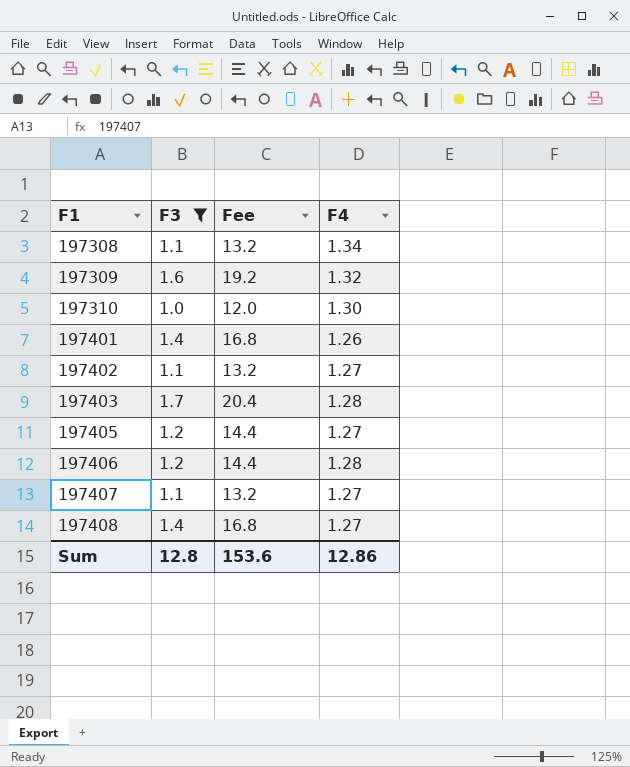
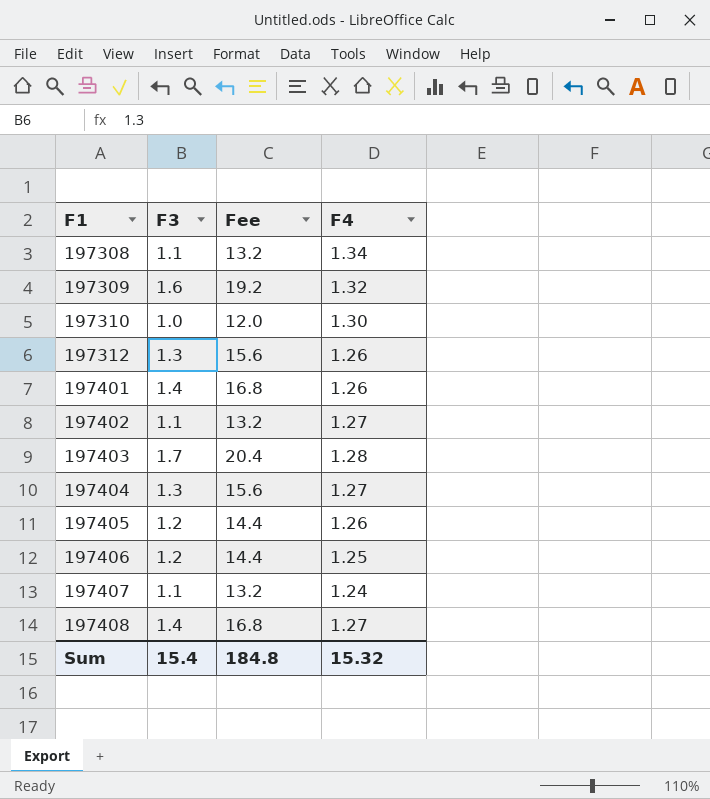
filter: F3 != 1.3 -> none
197405 | F4: 1.27 -> 1.26
197406 | F4: 1.28 -> 1.25
197407 | F4: 1.27 -> 1.24
Sum | F3: 12.8 -> 15.4
Sum | Fee: 153.6 -> 184.8
Sum | F4: 12.86 -> 15.32

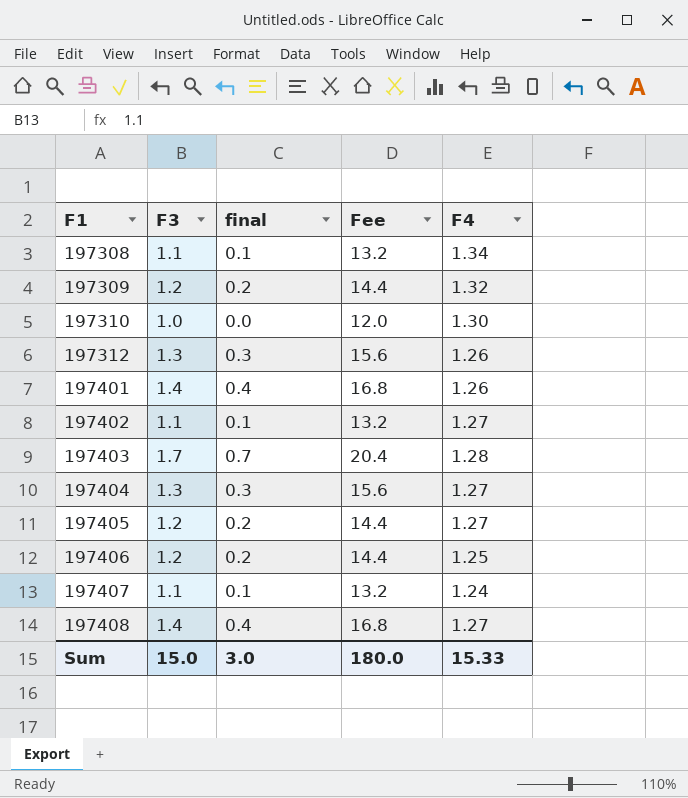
column final | formula: none -> [F3] - 1
197309 | F3: 1.6 -> 1.2
197309 | Fee: 19.2 -> 14.4
197405 | F4: 1.26 -> 1.27
Sum | F3: 15.4 -> 15.0
Sum | Fee: 184.8 -> 180.0
Sum | F4: 15.32 -> 15.33

